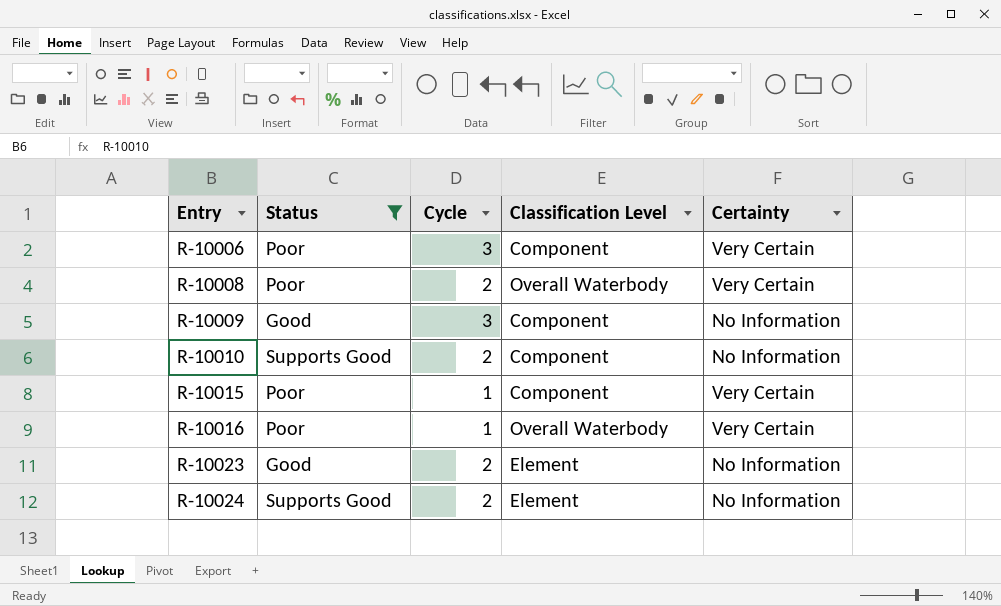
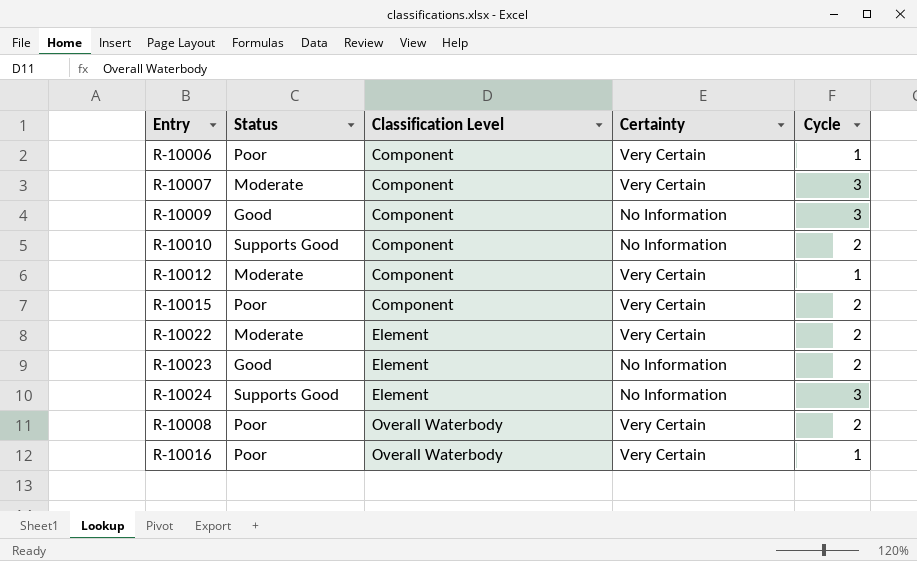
filter: Status != Moderate -> none
row order: Entry ascending -> Classification Level ascending
column Cycle | position: 3 -> 5
R-10006 | Cycle: 3 -> 1
R-10015 | Cycle: 1 -> 2
R-10024 | Cycle: 2 -> 3

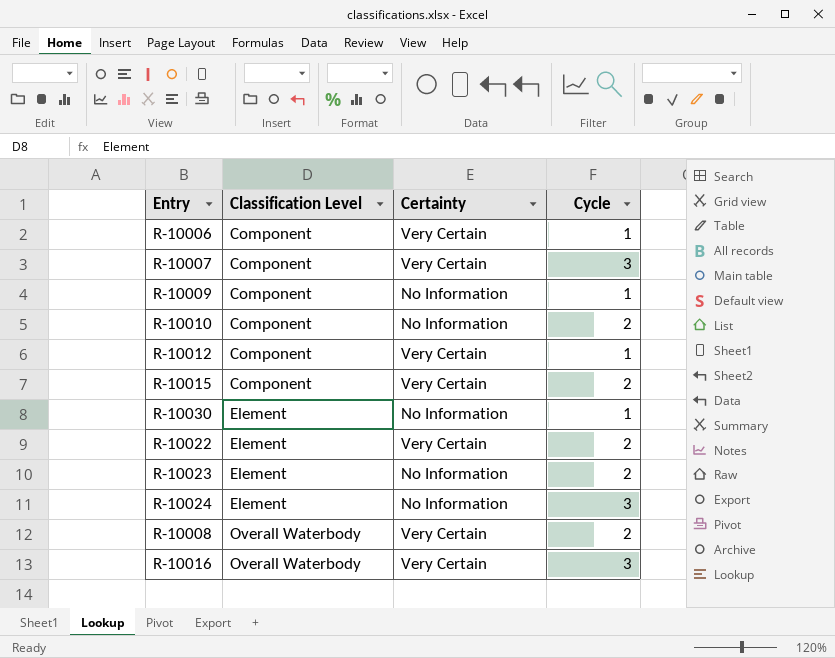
column Status | position: 2 -> none
R-10009 | Cycle: 3 -> 1
row R-10030: none -> Element | No Information | 1
R-10016 | Cycle: 1 -> 3

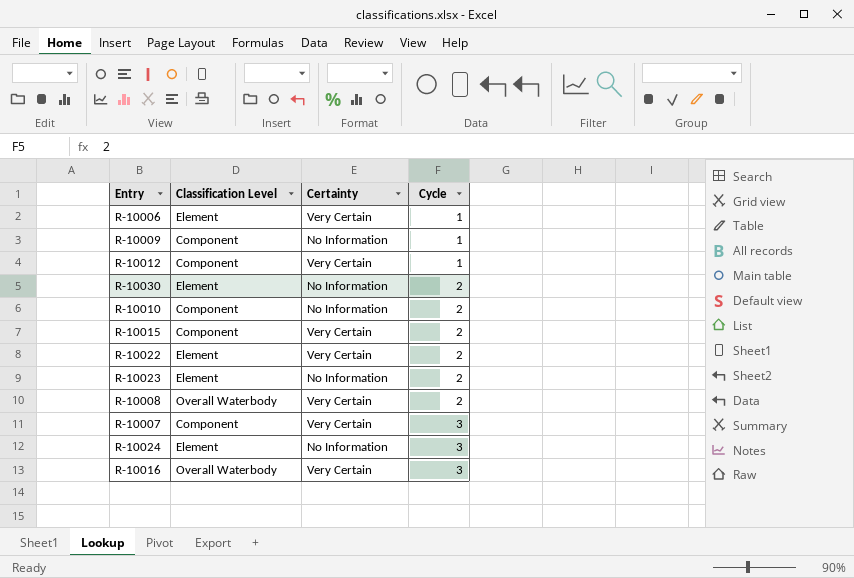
row order: Classification Level ascending -> Cycle ascending
R-10006 | Classification Level: Component -> Element
R-10030 | Cycle: 1 -> 2

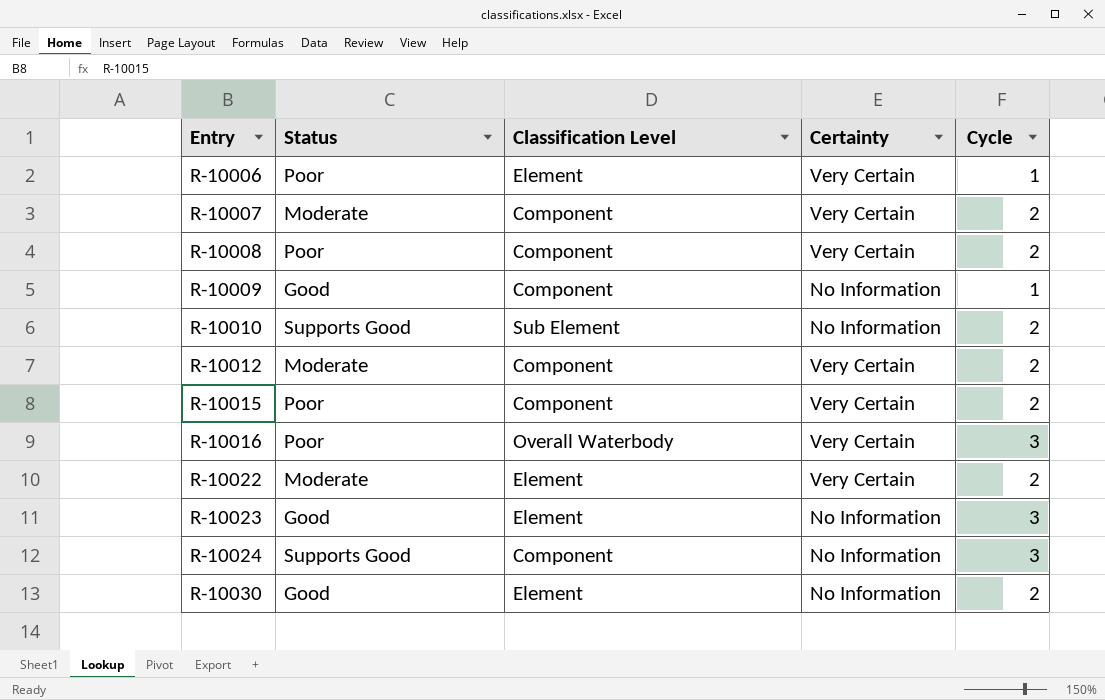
row order: Cycle ascending -> Entry ascending
column Status | position: none -> 2
R-10007 | Cycle: 3 -> 2
R-10008 | Classification Level: Overall Waterbody -> Component
R-10010 | Classification Level: Component -> Sub Element
R-10012 | Cycle: 1 -> 2
R-10023 | Cycle: 2 -> 3
R-10024 | Classification Level: Element -> Component

